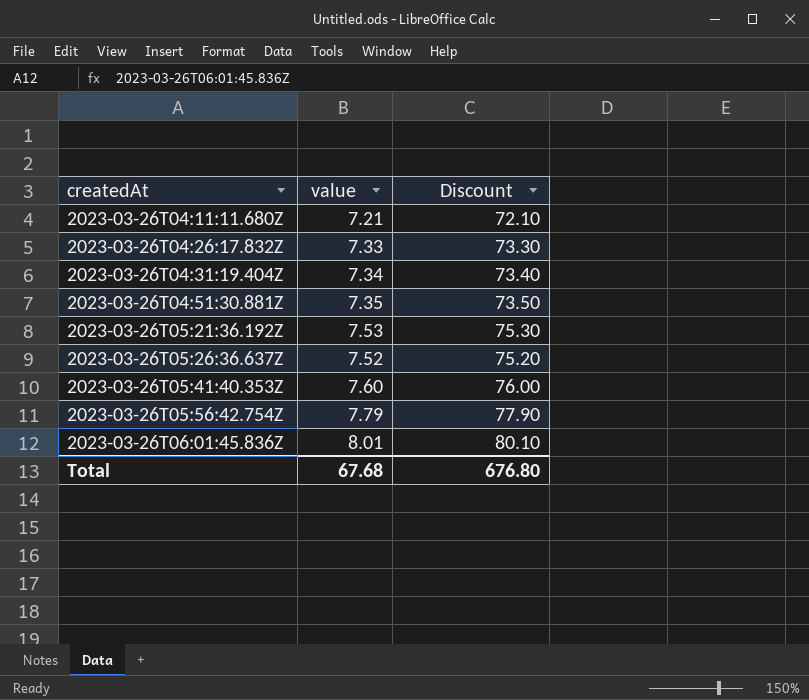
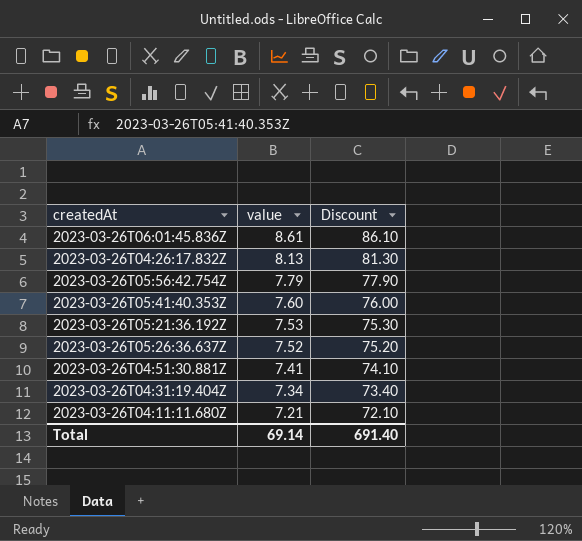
row order: createdAt ascending -> value descending
2023-03-26T06:01:45.836Z | value: 8.01 -> 8.61
2023-03-26T06:01:45.836Z | Discount: 80.10 -> 86.10
2023-03-26T04:26:17.832Z | value: 7.33 -> 8.13
2023-03-26T04:26:17.832Z | Discount: 73.30 -> 81.30
2023-03-26T04:51:30.881Z | value: 7.35 -> 7.41
2023-03-26T04:51:30.881Z | Discount: 73.50 -> 74.10
Total | value: 67.68 -> 69.14
Total | Discount: 676.80 -> 691.40

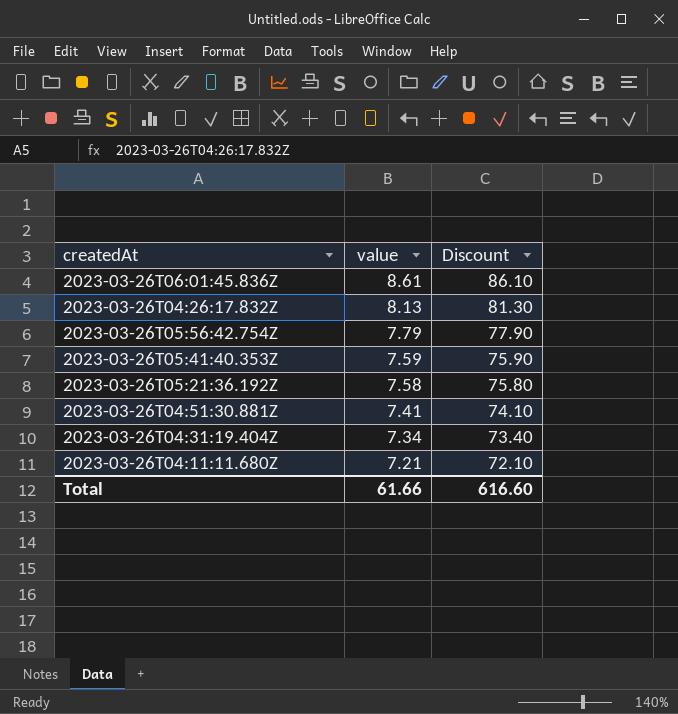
row 2023-03-26T05:26:36.637Z: 7.52 | 75.20 -> none
2023-03-26T05:41:40.353Z | value: 7.60 -> 7.59
2023-03-26T05:41:40.353Z | Discount: 76.00 -> 75.90
2023-03-26T05:21:36.192Z | value: 7.53 -> 7.58
2023-03-26T05:21:36.192Z | Discount: 75.30 -> 75.80
Total | value: 69.14 -> 61.66
Total | Discount: 691.40 -> 616.60

